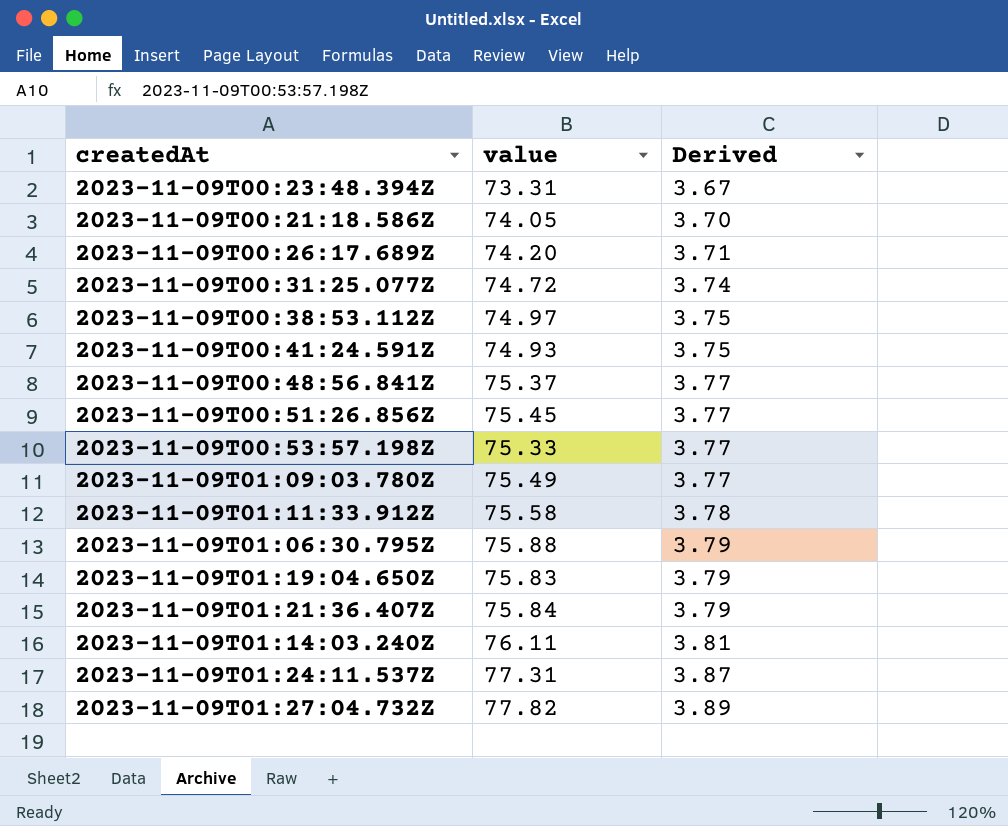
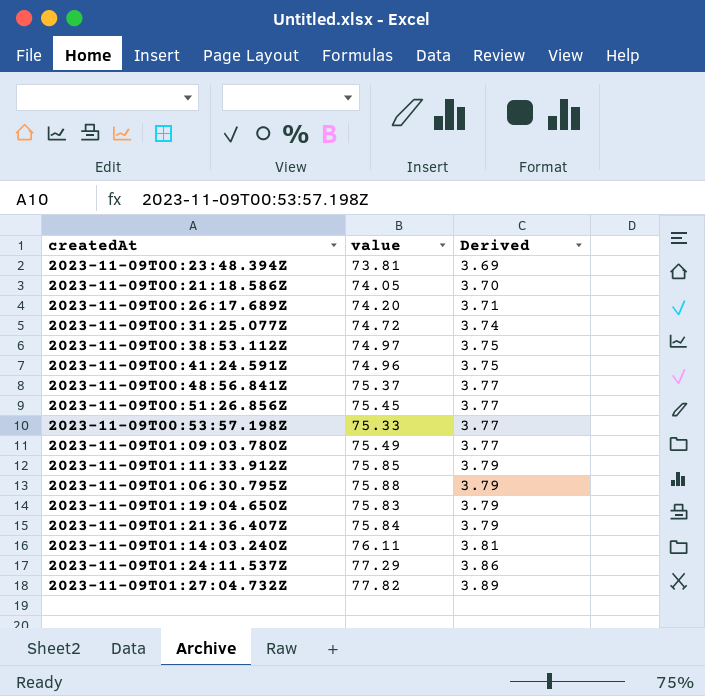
2023-11-09T00:23:48.394Z | value: 73.31 -> 73.81
2023-11-09T00:23:48.394Z | Derived: 3.67 -> 3.69
2023-11-09T00:41:24.591Z | value: 74.93 -> 74.96
2023-11-09T01:11:33.912Z | value: 75.58 -> 75.85
2023-11-09T01:11:33.912Z | Derived: 3.78 -> 3.79
2023-11-09T01:24:11.537Z | value: 77.31 -> 77.29
2023-11-09T01:24:11.537Z | Derived: 3.87 -> 3.86

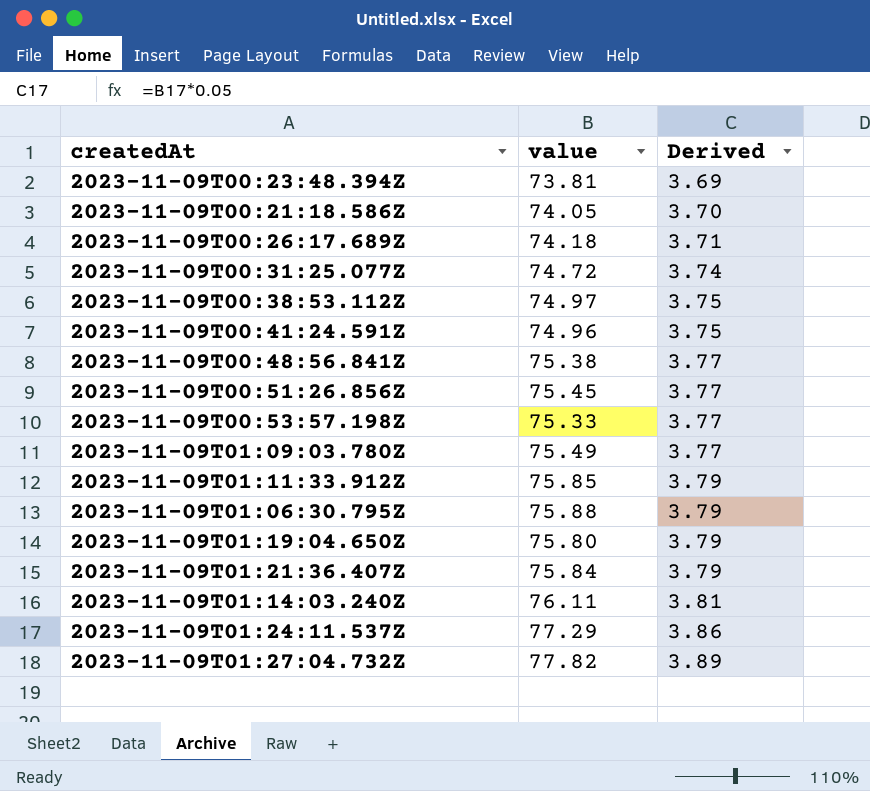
2023-11-09T00:26:17.689Z | value: 74.20 -> 74.18
2023-11-09T00:48:56.841Z | value: 75.37 -> 75.38
2023-11-09T01:19:04.650Z | value: 75.83 -> 75.80

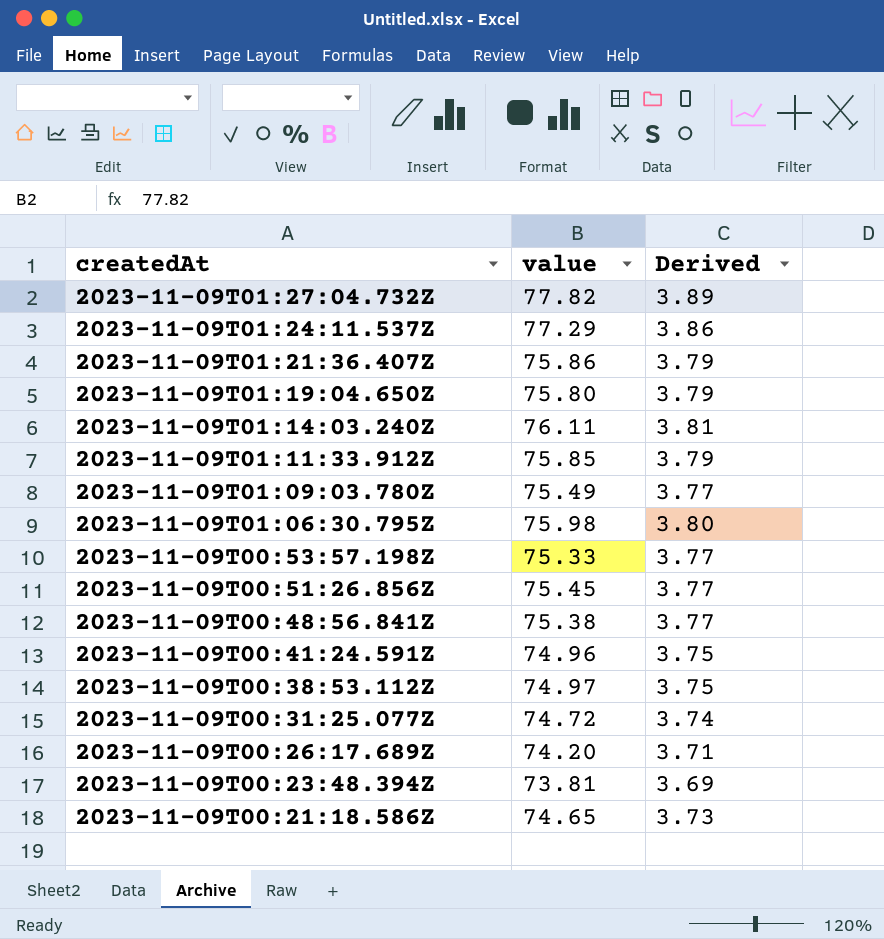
row order: Derived ascending -> createdAt descending
2023-11-09T01:21:36.407Z | value: 75.84 -> 75.86
2023-11-09T01:06:30.795Z | value: 75.88 -> 75.98
2023-11-09T01:06:30.795Z | Derived: 3.79 -> 3.80
2023-11-09T00:26:17.689Z | value: 74.18 -> 74.20
2023-11-09T00:21:18.586Z | value: 74.05 -> 74.65
2023-11-09T00:21:18.586Z | Derived: 3.70 -> 3.73

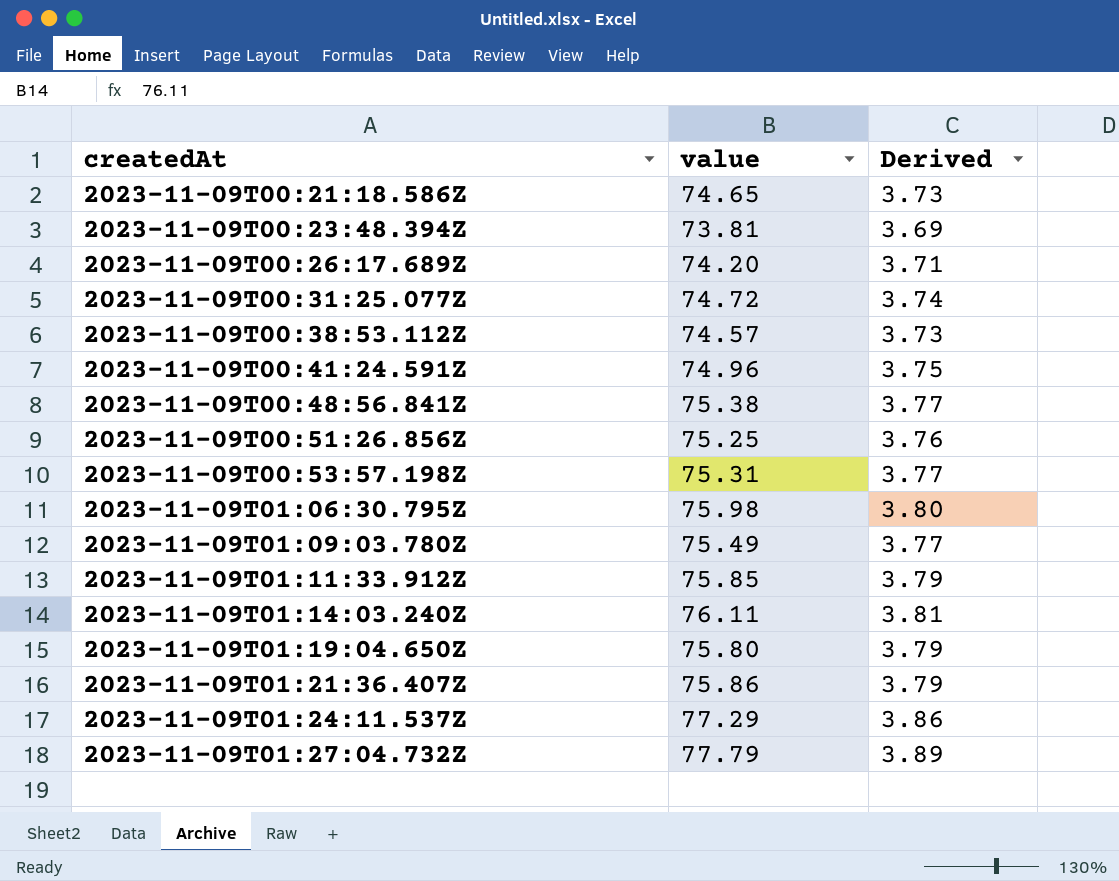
row order: createdAt descending -> createdAt ascending
2023-11-09T00:38:53.112Z | value: 74.97 -> 74.57
2023-11-09T00:38:53.112Z | Derived: 3.75 -> 3.73
2023-11-09T00:51:26.856Z | value: 75.45 -> 75.25
2023-11-09T00:51:26.856Z | Derived: 3.77 -> 3.76
2023-11-09T00:53:57.198Z | value: 75.33 -> 75.31
2023-11-09T01:27:04.732Z | value: 77.82 -> 77.79

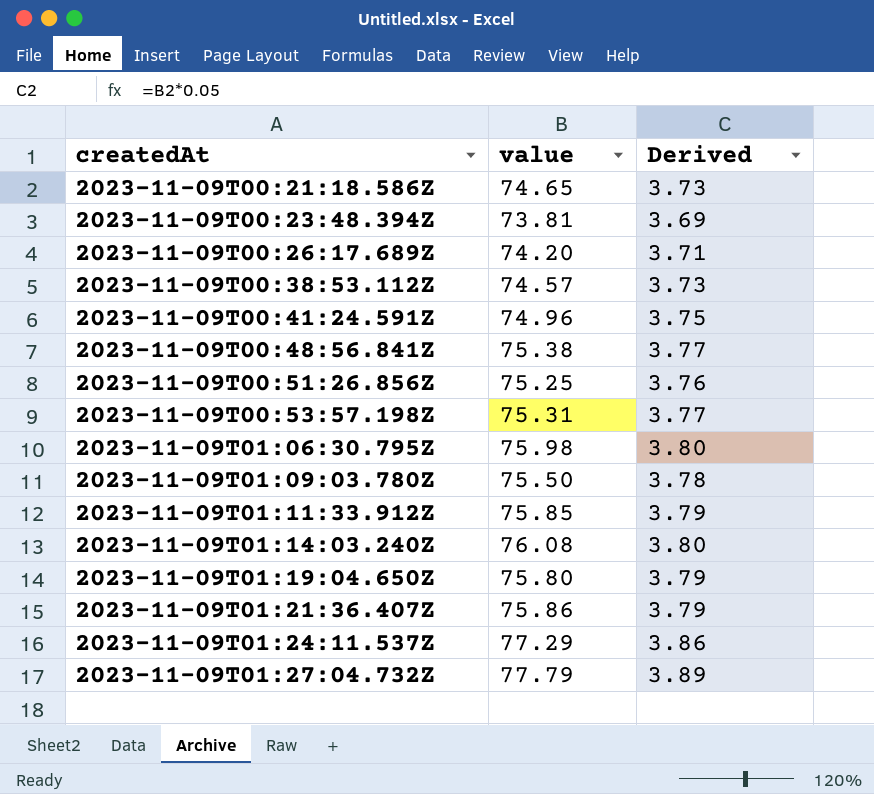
row 2023-11-09T00:31:25.077Z: 74.72 | 3.74 -> none
2023-11-09T01:09:03.780Z | value: 75.49 -> 75.50
2023-11-09T01:09:03.780Z | Derived: 3.77 -> 3.78
2023-11-09T01:14:03.240Z | value: 76.11 -> 76.08
2023-11-09T01:14:03.240Z | Derived: 3.81 -> 3.80

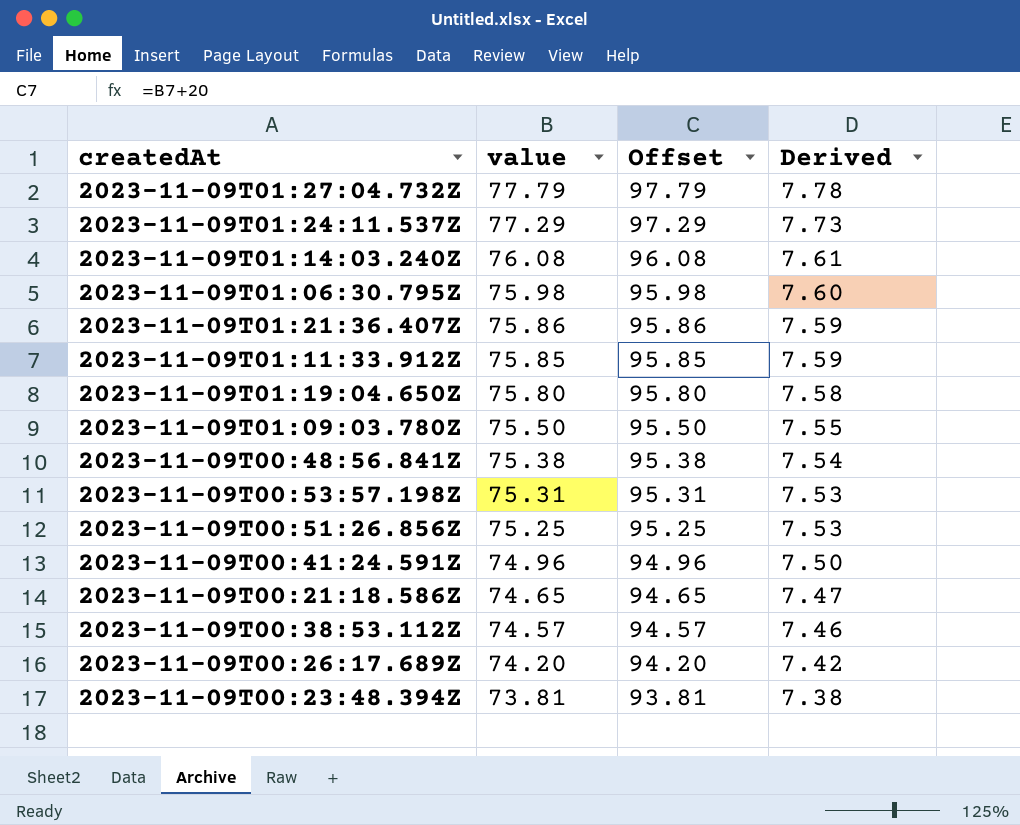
row order: createdAt ascending -> value descending
column Offset | formula: none -> [value] + 20
column Derived | formula: [value] * 0.05 -> [value] * 0.1

